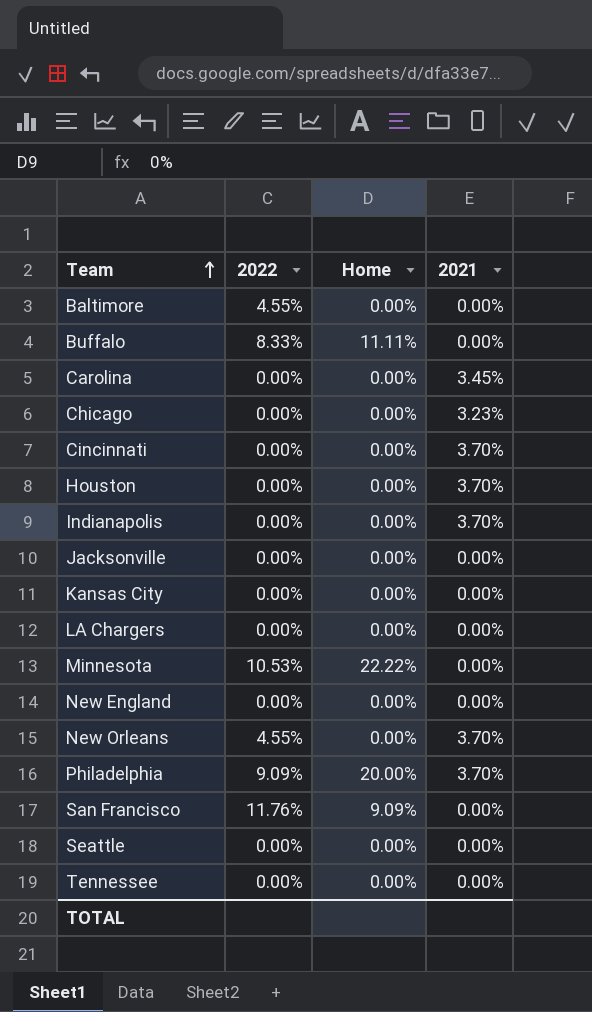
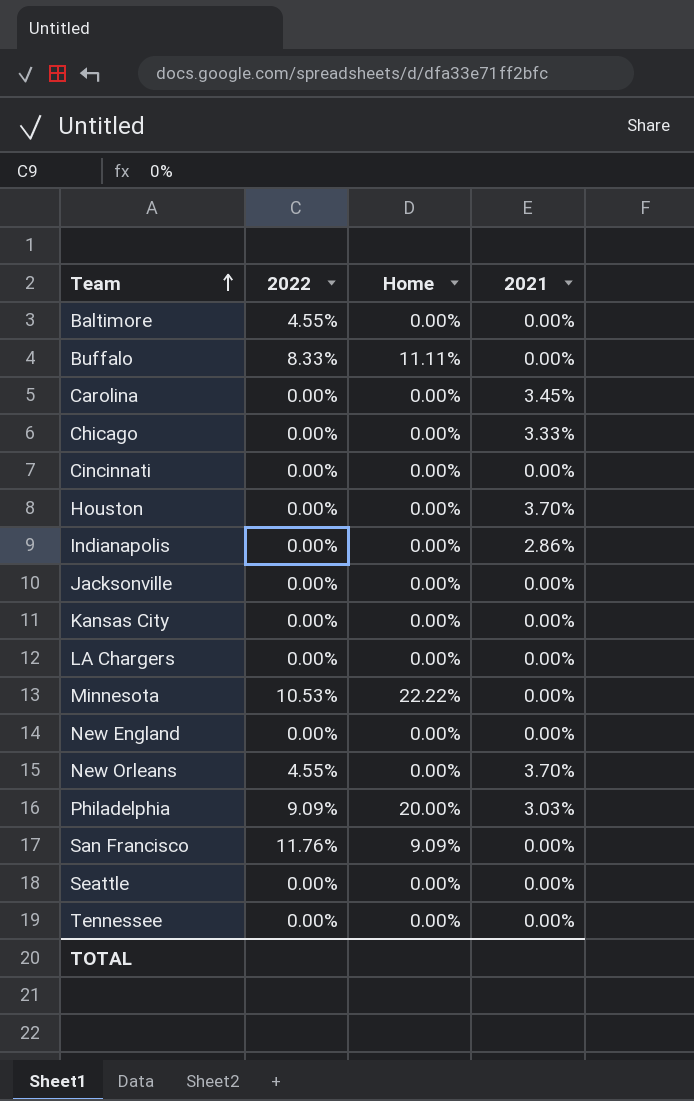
Chicago | 2021: 3.23% -> 3.33%
Cincinnati | 2021: 3.70% -> 0.00%
Indianapolis | 2021: 3.70% -> 2.86%
Philadelphia | 2021: 3.70% -> 3.03%

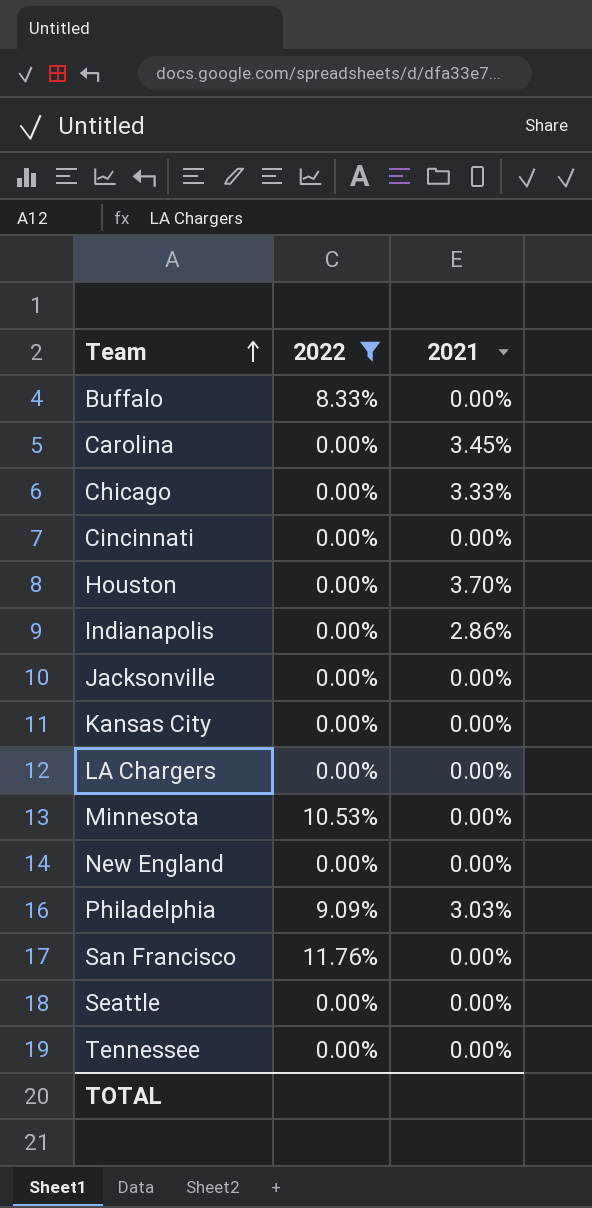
filter: none -> 2022 != 4.55%
column Home | position: 3 -> none

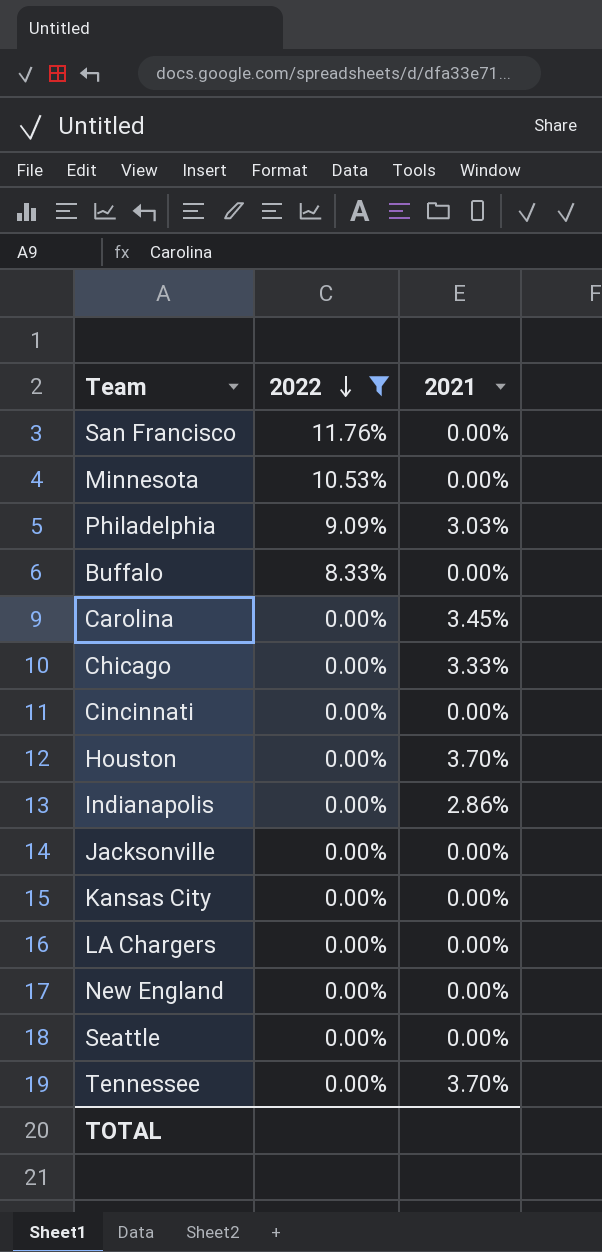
row order: Team ascending -> 2022 descending
Tennessee | 2021: 0.00% -> 3.70%

